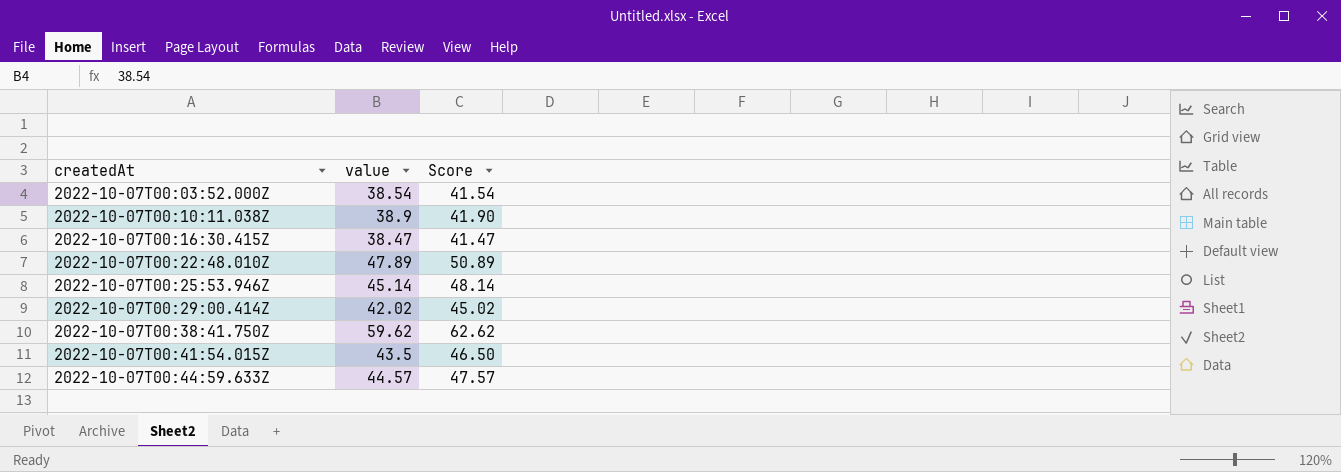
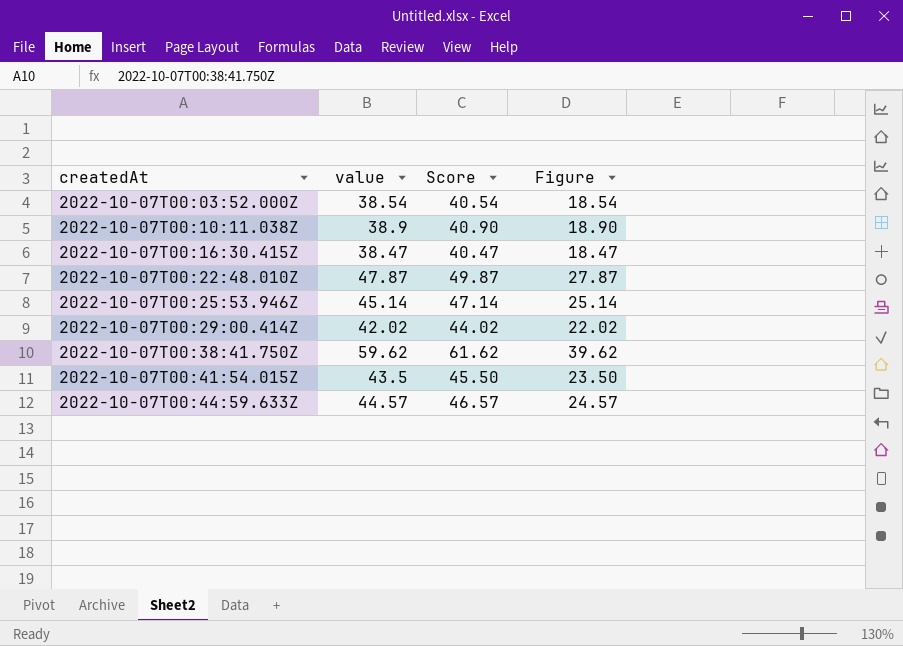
column Score | formula: [value] + 3 -> [value] + 2
column Figure | formula: none -> [value] - 20
2022-10-07T00:22:48.010Z | value: 47.89 -> 47.87

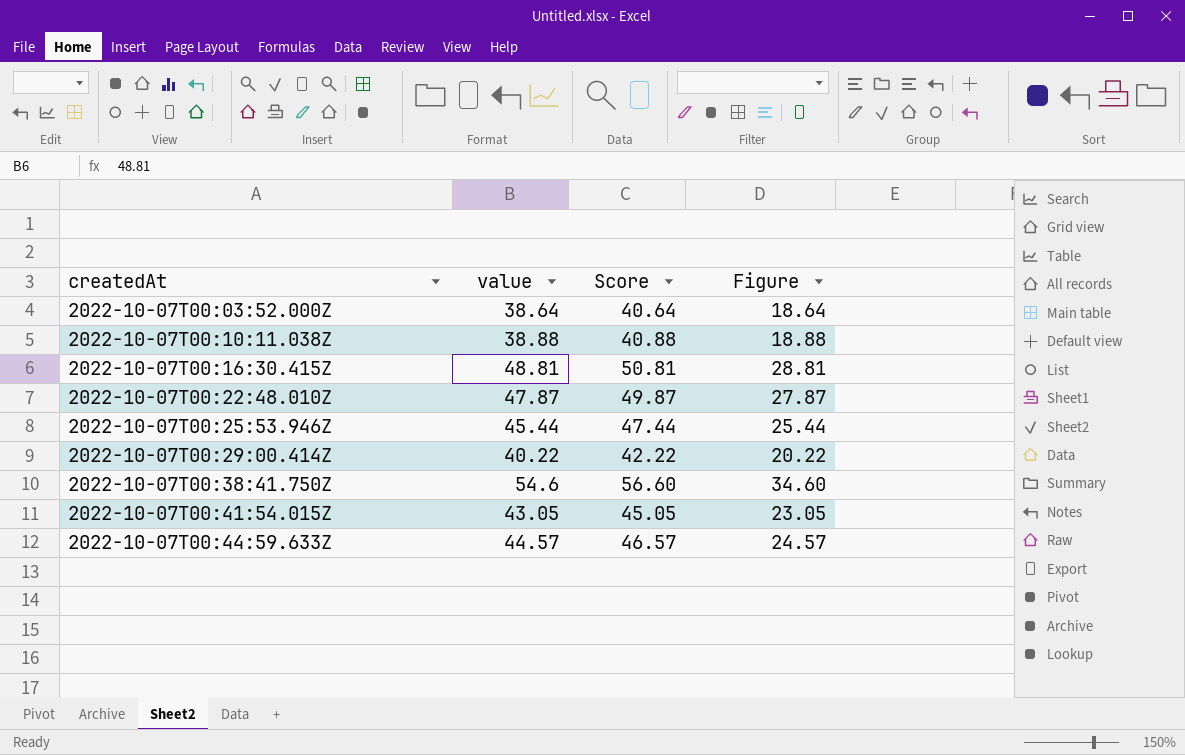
2022-10-07T00:03:52.000Z | value: 38.54 -> 38.64
2022-10-07T00:03:52.000Z | Score: 40.54 -> 40.64
2022-10-07T00:03:52.000Z | Figure: 18.54 -> 18.64
2022-10-07T00:10:11.038Z | value: 38.9 -> 38.88
2022-10-07T00:10:11.038Z | Score: 40.90 -> 40.88
2022-10-07T00:10:11.038Z | Figure: 18.90 -> 18.88
2022-10-07T00:16:30.415Z | value: 38.47 -> 48.81
2022-10-07T00:16:30.415Z | Score: 40.47 -> 50.81
2022-10-07T00:16:30.415Z | Figure: 18.47 -> 28.81
2022-10-07T00:25:53.946Z | value: 45.14 -> 45.44
2022-10-07T00:25:53.946Z | Score: 47.14 -> 47.44
2022-10-07T00:25:53.946Z | Figure: 25.14 -> 25.44
2022-10-07T00:29:00.414Z | value: 42.02 -> 40.22
2022-10-07T00:29:00.414Z | Score: 44.02 -> 42.22
2022-10-07T00:29:00.414Z | Figure: 22.02 -> 20.22
2022-10-07T00:38:41.750Z | value: 59.62 -> 54.6
2022-10-07T00:38:41.750Z | Score: 61.62 -> 56.60
2022-10-07T00:38:41.750Z | Figure: 39.62 -> 34.60
2022-10-07T00:41:54.015Z | value: 43.5 -> 43.05
2022-10-07T00:41:54.015Z | Score: 45.50 -> 45.05
2022-10-07T00:41:54.015Z | Figure: 23.50 -> 23.05

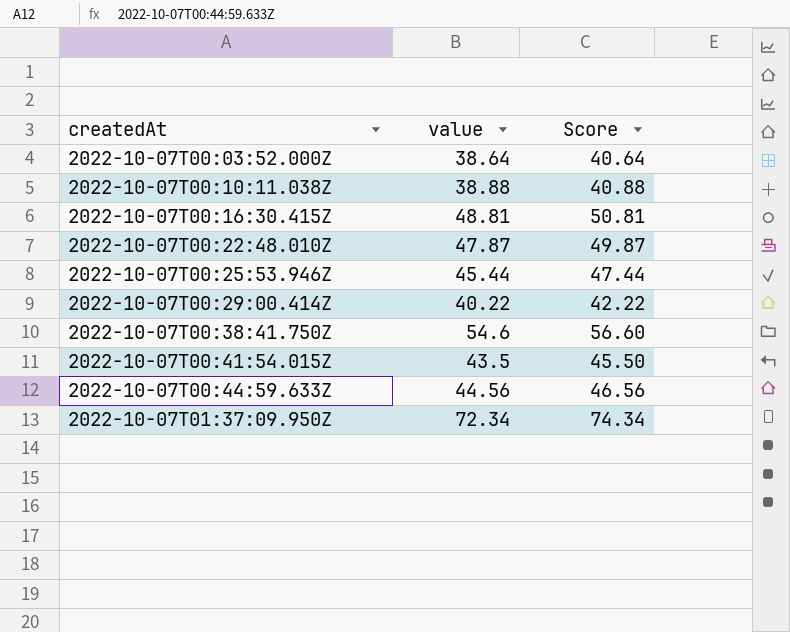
column Figure | formula: [value] - 20 -> none
2022-10-07T00:41:54.015Z | value: 43.05 -> 43.5
2022-10-07T00:41:54.015Z | Score: 45.05 -> 45.50
2022-10-07T00:44:59.633Z | value: 44.57 -> 44.56
2022-10-07T00:44:59.633Z | Score: 46.57 -> 46.56
row 2022-10-07T01:37:09.950Z: none -> 72.34 | 74.34

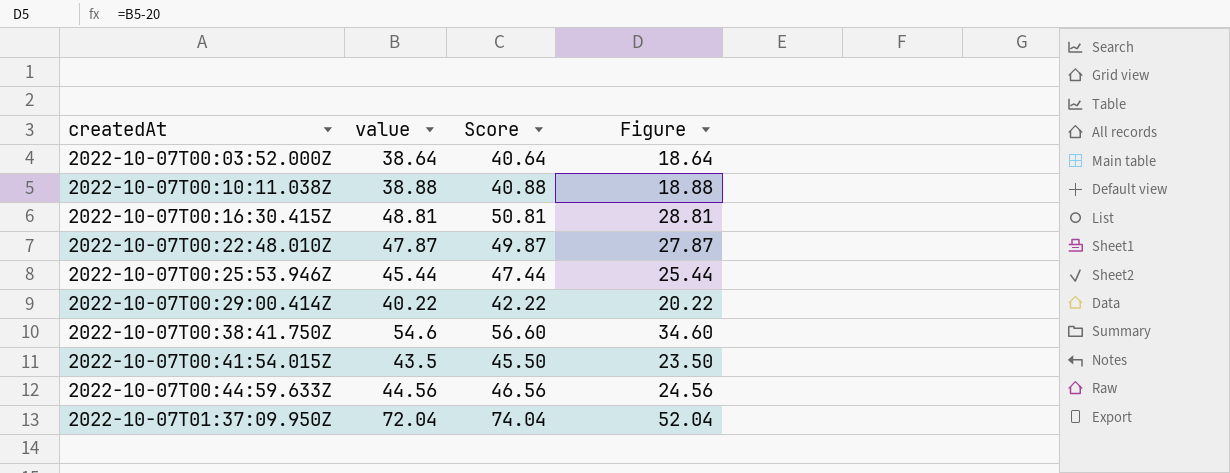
column Figure | formula: none -> [value] - 20
2022-10-07T01:37:09.950Z | value: 72.34 -> 72.04
2022-10-07T01:37:09.950Z | Score: 74.34 -> 74.04

